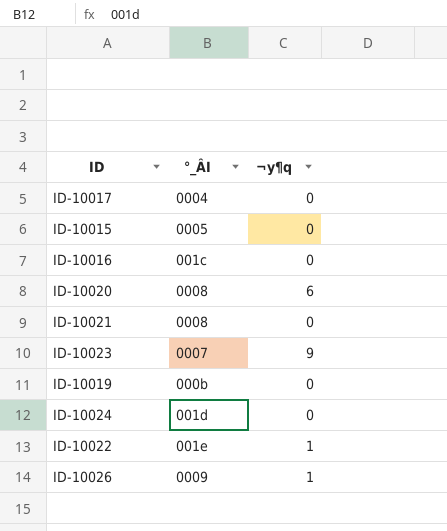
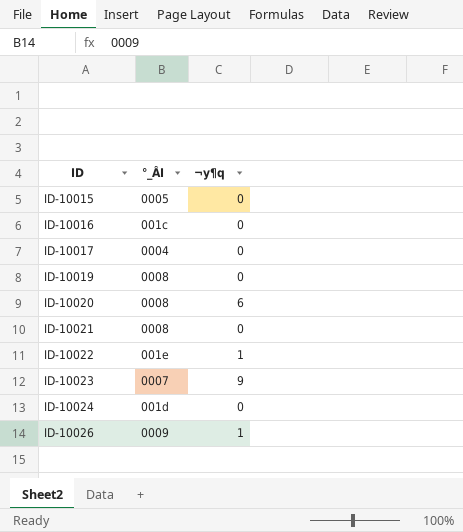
row order: none -> ID ascending
ID-10019 | °_ÂI: 000b -> 0008

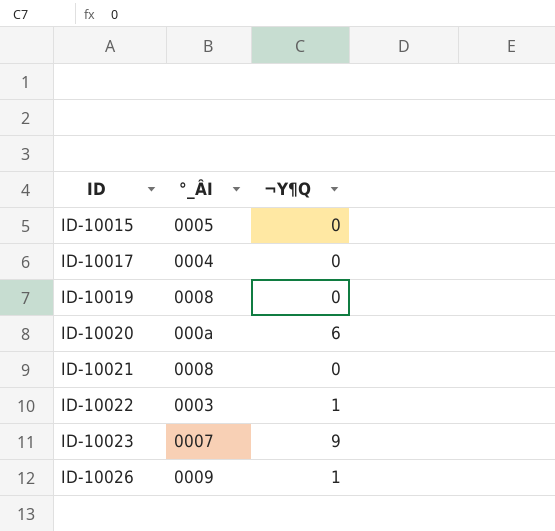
column name: ¬y¶q -> ¬Y¶Q
row ID-10016: 001c | 0 -> none
row ID-10024: 001d | 0 -> none
ID-10020 | °_ÂI: 0008 -> 000a
ID-10022 | °_ÂI: 001e -> 0003

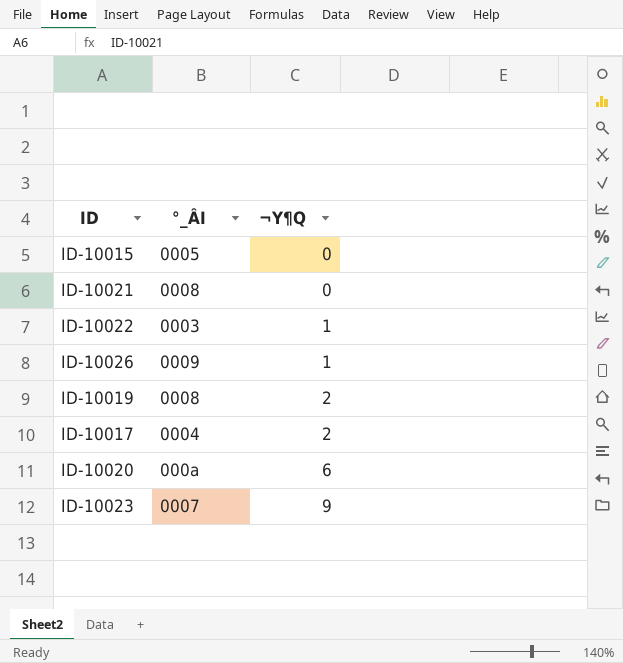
row order: ID ascending -> ¬Y¶Q ascending
ID-10019 | ¬Y¶Q: 0 -> 2
ID-10017 | ¬Y¶Q: 0 -> 2

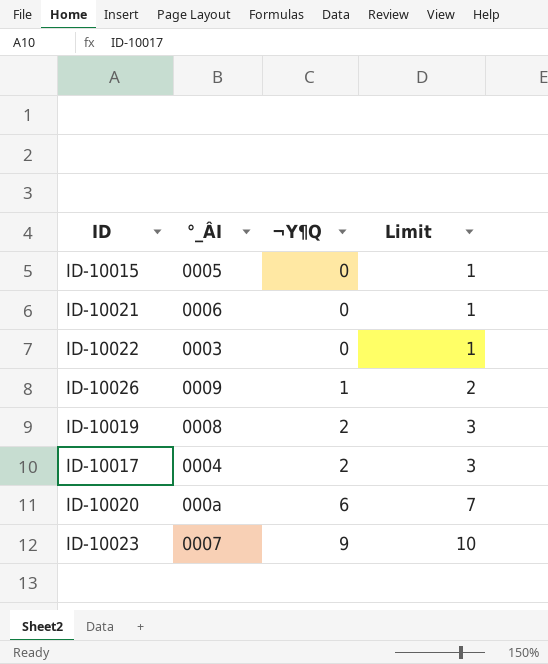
column Limit | formula: none -> [¬Y¶Q] + 1
ID-10021 | °_ÂI: 0008 -> 0006
ID-10022 | ¬Y¶Q: 1 -> 0

